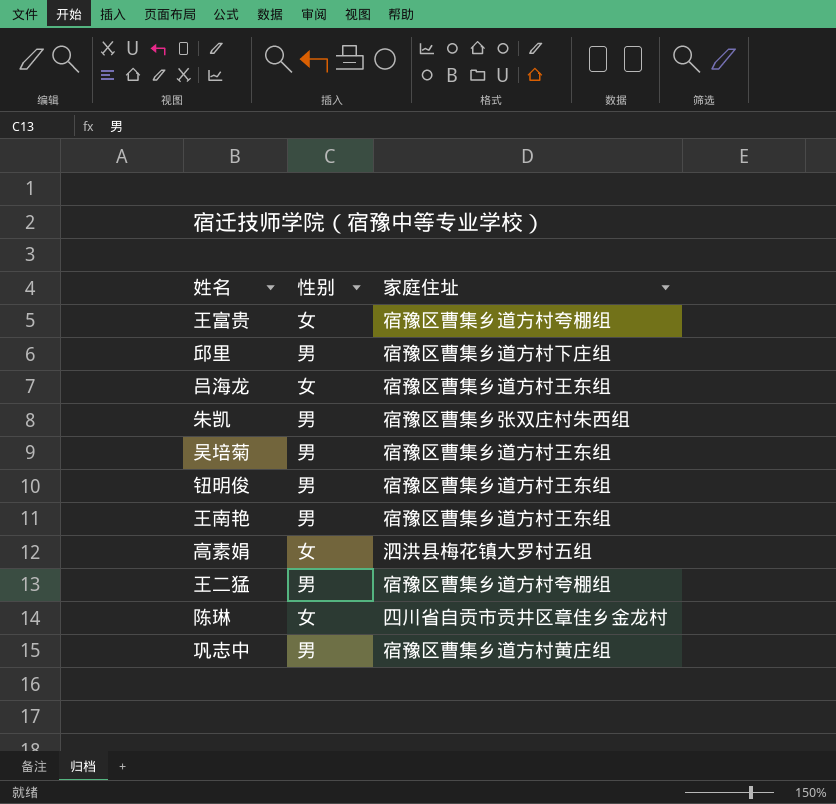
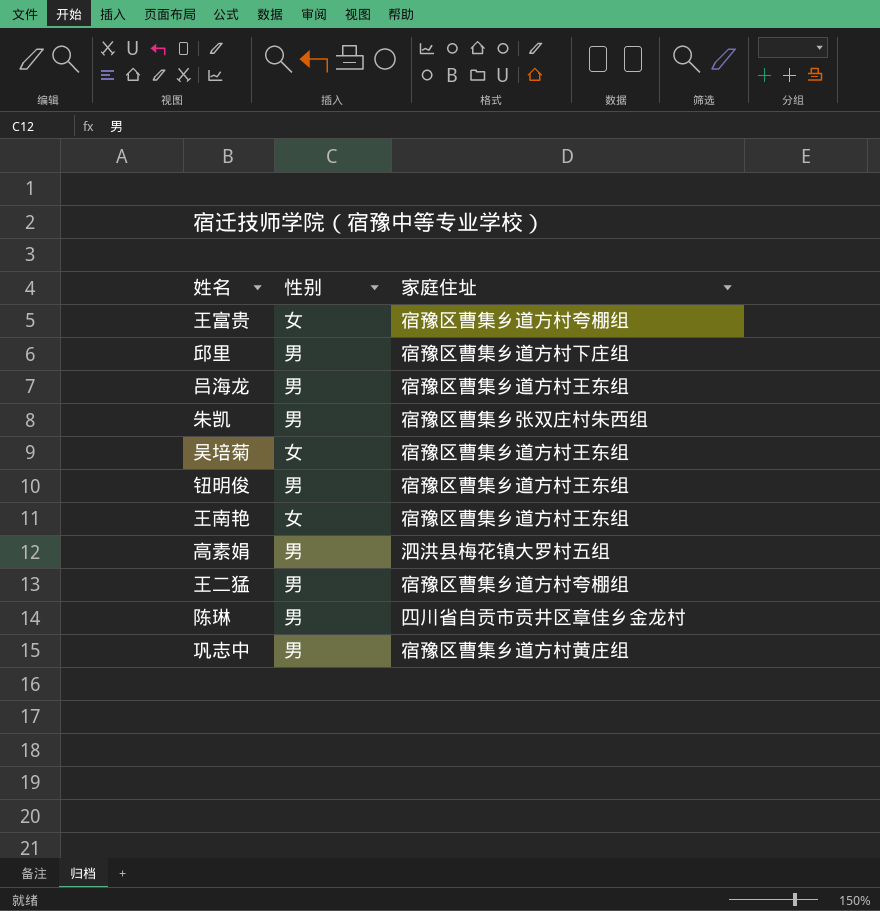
吕海龙 | 性别: 女 -> 男
吴培菊 | 性别: 男 -> 女
王南艳 | 性别: 男 -> 女
高素娟 | 性别: 女 -> 男
陈琳 | 性别: 女 -> 男

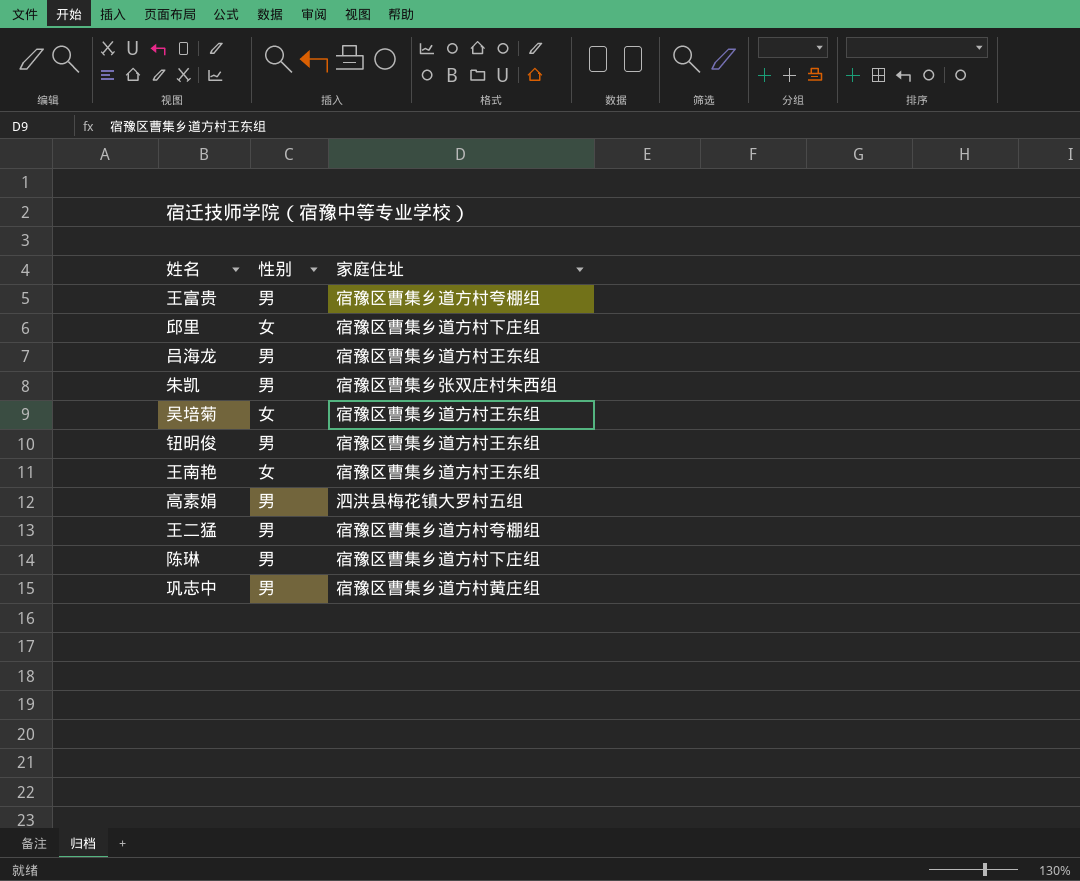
王富贵 | 性别: 女 -> 男
邱里 | 性别: 男 -> 女
陈琳 | 家庭住址: 四川省自贡市贡井区章佳乡金龙村 -> 宿豫区曹集乡道方村下庄组

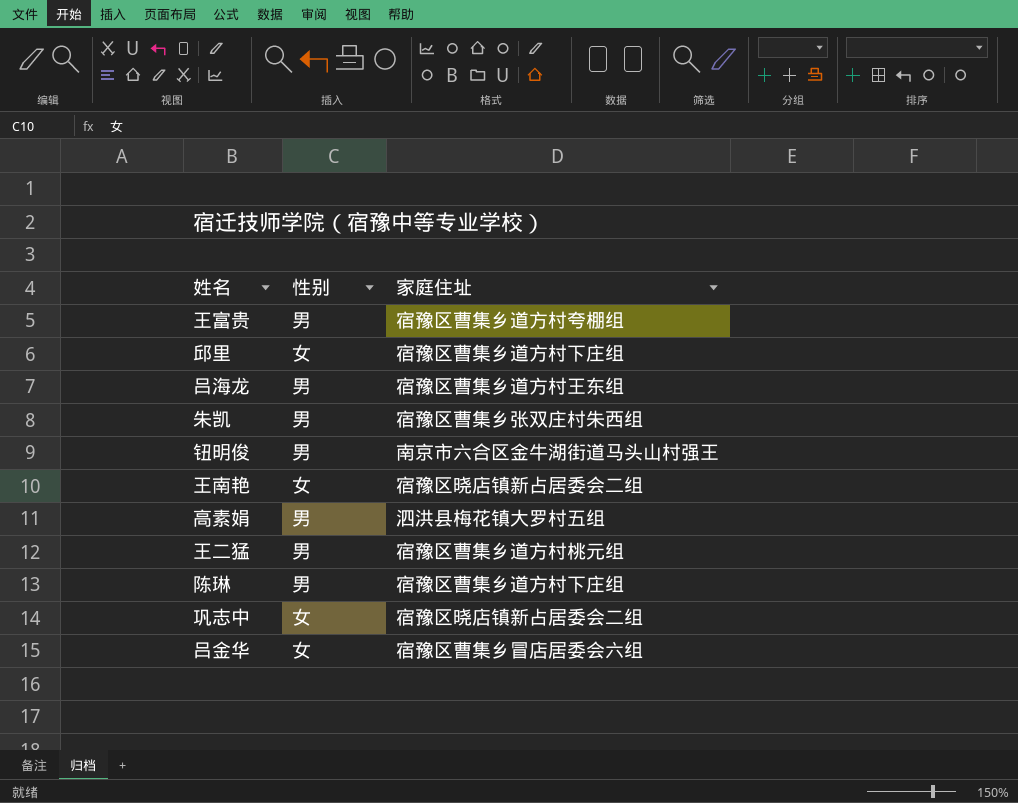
row 吴培菊: 女 | 宿豫区曹集乡道方村王东组 -> none
钮明俊 | 家庭住址: 宿豫区曹集乡道方村王东组 -> 南京市六合区金牛湖街道马头山村强王
王南艳 | 家庭住址: 宿豫区曹集乡道方村王东组 -> 宿豫区晓店镇新占居委会二组
王二猛 | 家庭住址: 宿豫区曹集乡道方村夸棚组 -> 宿豫区曹集乡道方村桃元组
巩志中 | 性别: 男 -> 女
巩志中 | 家庭住址: 宿豫区曹集乡道方村黄庄组 -> 宿豫区晓店镇新占居委会二组
row 吕金华: none -> 女 | 宿豫区曹集乡冒店居委会六组

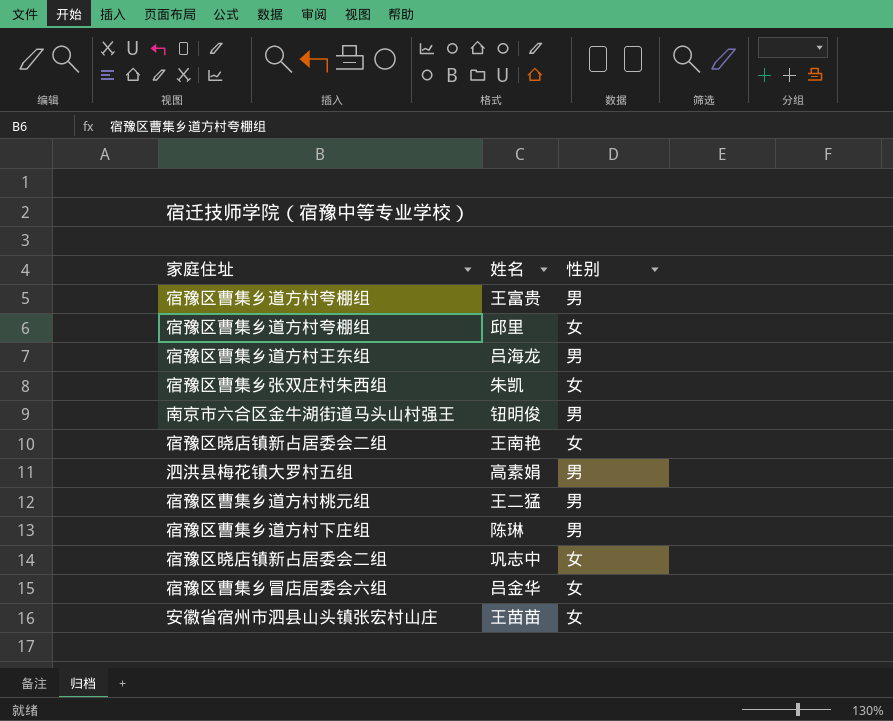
column 家庭住址 | position: 3 -> 1
邱里 | 家庭住址: 宿豫区曹集乡道方村下庄组 -> 宿豫区曹集乡道方村夸棚组
朱凯 | 性别: 男 -> 女
row 王苗苗: none -> 安徽省宿州市泗县山头镇张宏村山庄 | 女

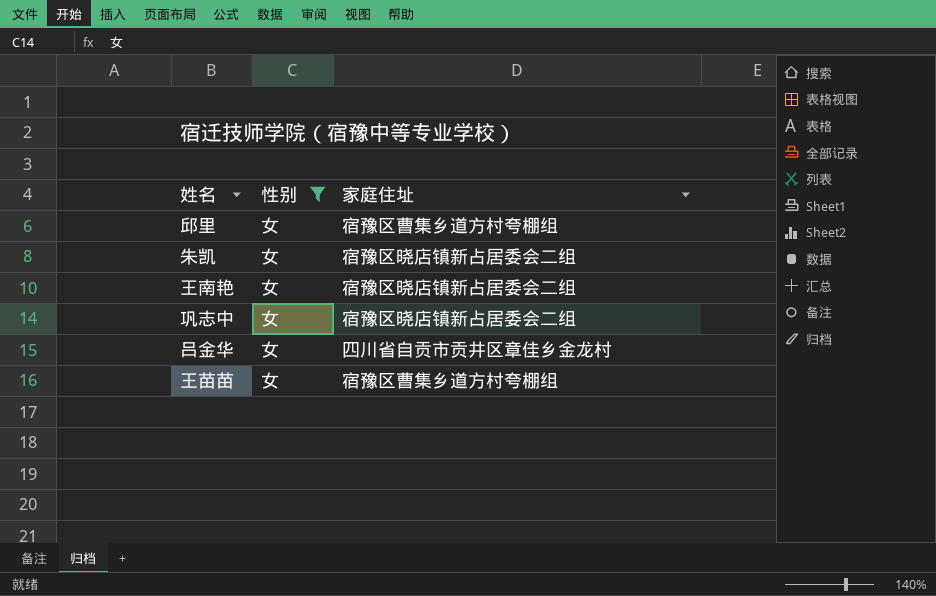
filter: none -> 性别 = 女
column 家庭住址 | position: 1 -> 3
朱凯 | 家庭住址: 宿豫区曹集乡张双庄村朱西组 -> 宿豫区晓店镇新占居委会二组
吕金华 | 家庭住址: 宿豫区曹集乡冒店居委会六组 -> 四川省自贡市贡井区章佳乡金龙村
王苗苗 | 家庭住址: 安徽省宿州市泗县山头镇张宏村山庄 -> 宿豫区曹集乡道方村夸棚组

